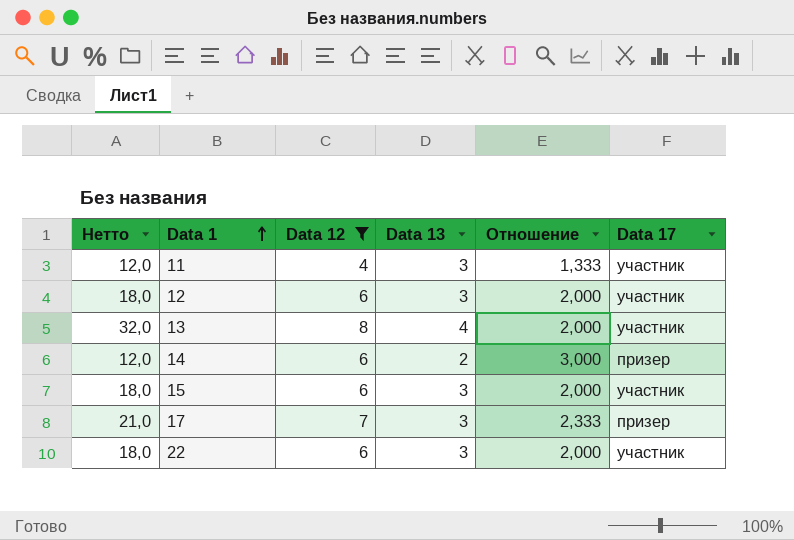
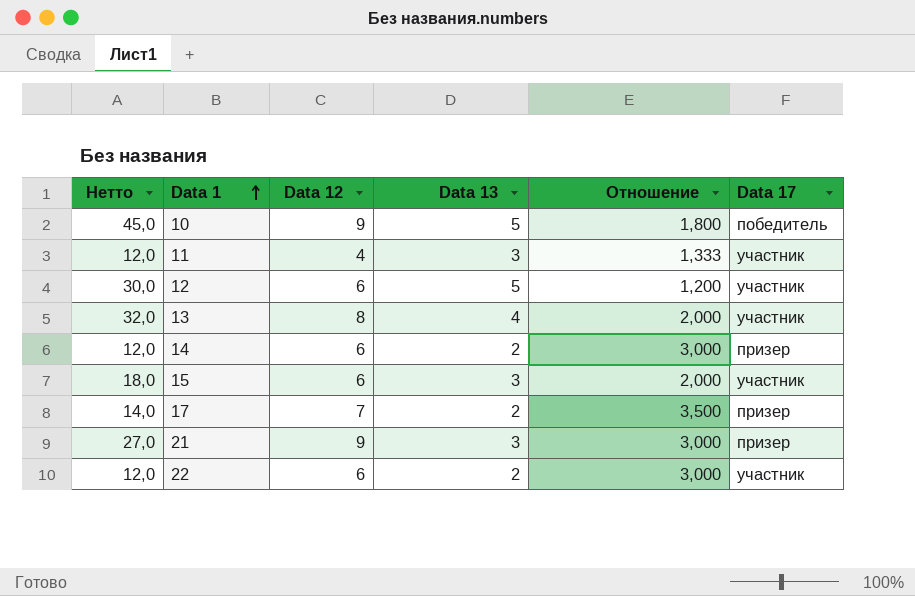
filter: Data 12 != 9 -> none
12 | Нетто: 18,0 -> 30,0
12 | Data 13: 3 -> 5
12 | Отношение: 2,000 -> 1,200
17 | Нетто: 21,0 -> 14,0
17 | Data 13: 3 -> 2
17 | Отношение: 2,333 -> 3,500
22 | Нетто: 18,0 -> 12,0
22 | Data 13: 3 -> 2
22 | Отношение: 2,000 -> 3,000

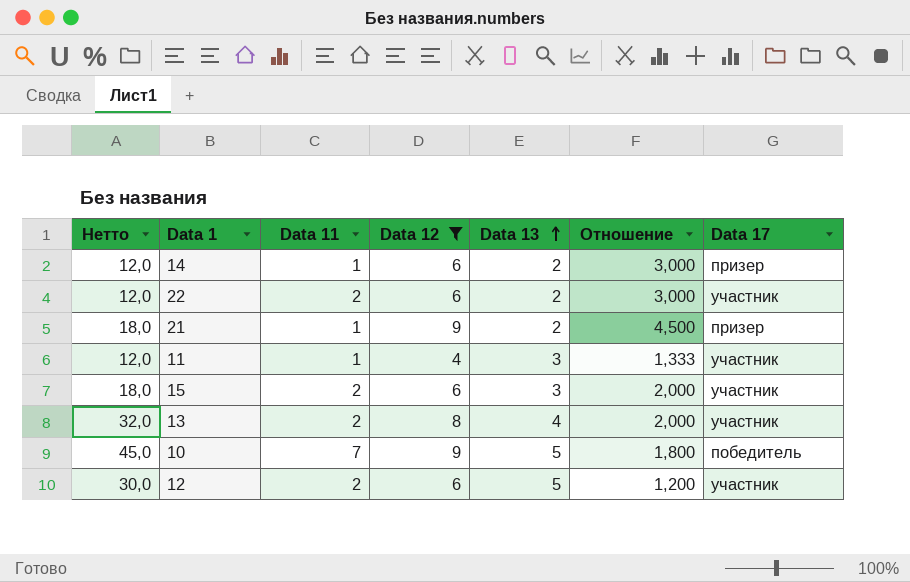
filter: none -> Data 12 != 7
row order: Data 1 ascending -> Data 13 ascending
column Data 11 | position: none -> 3
21 | Нетто: 27,0 -> 18,0
21 | Data 13: 3 -> 2
21 | Отношение: 3,000 -> 4,500

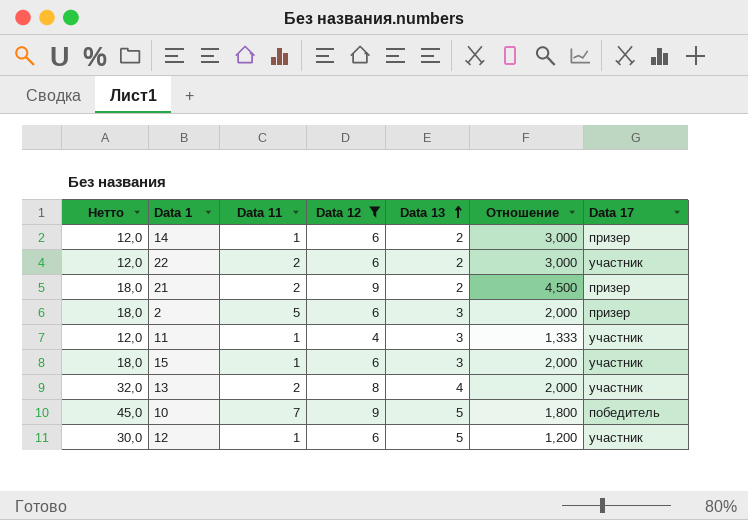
21 | Data 11: 1 -> 2
row 2: none -> 18,0 | 5 | 6 | 3 | 2,000 | призер
15 | Data 11: 2 -> 1
12 | Data 11: 2 -> 1

